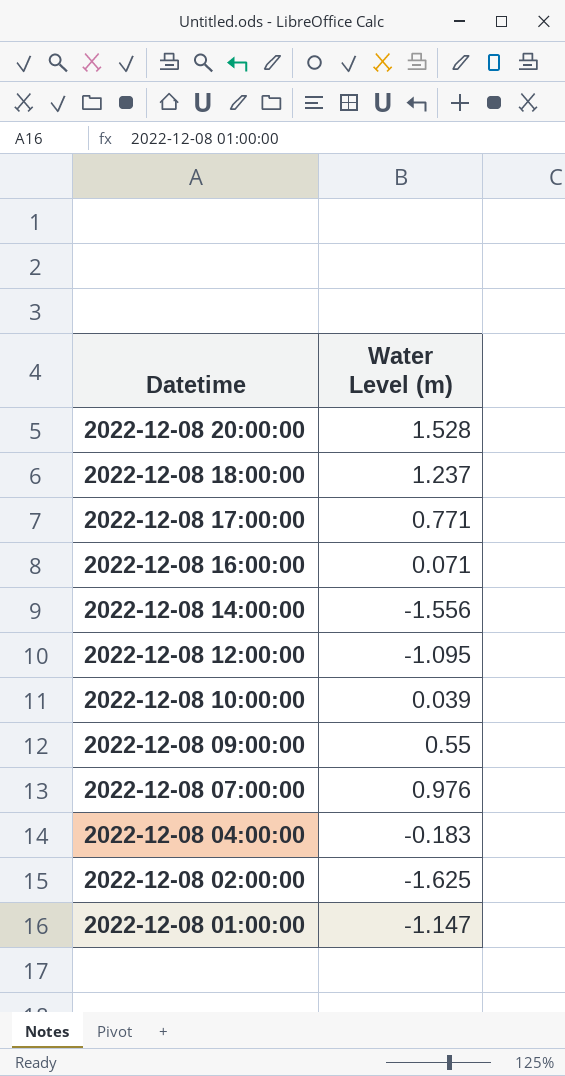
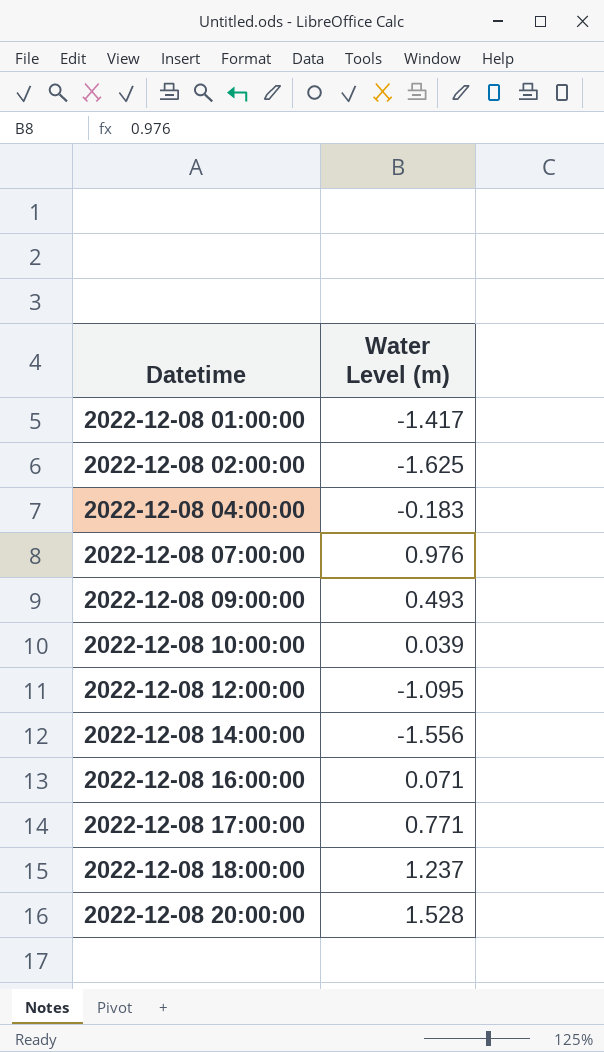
row order: Datetime descending -> Datetime ascending
2022-12-08 01:00:00 | Water Level (m): -1.147 -> -1.417
2022-12-08 09:00:00 | Water Level (m): 0.55 -> 0.493

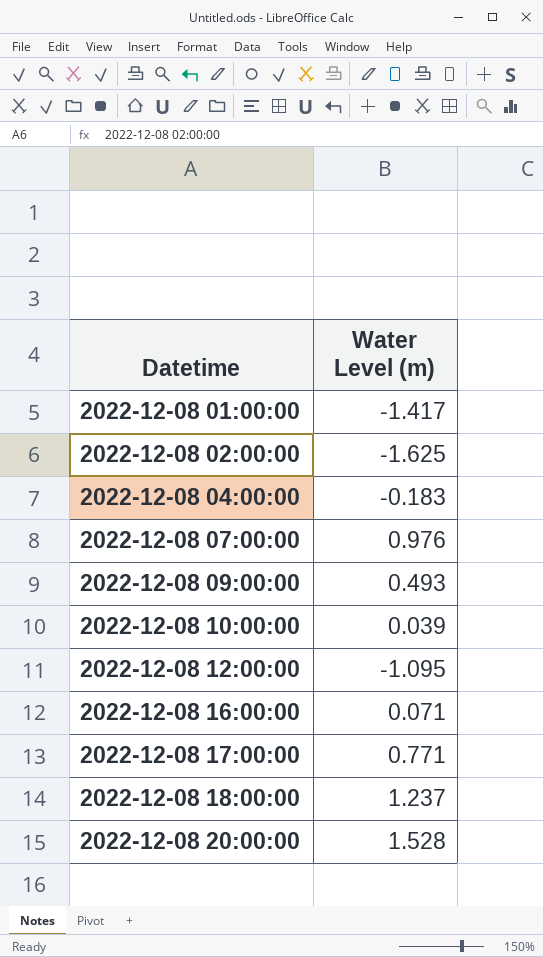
row 2022-12-08 14:00:00: -1.556 -> none

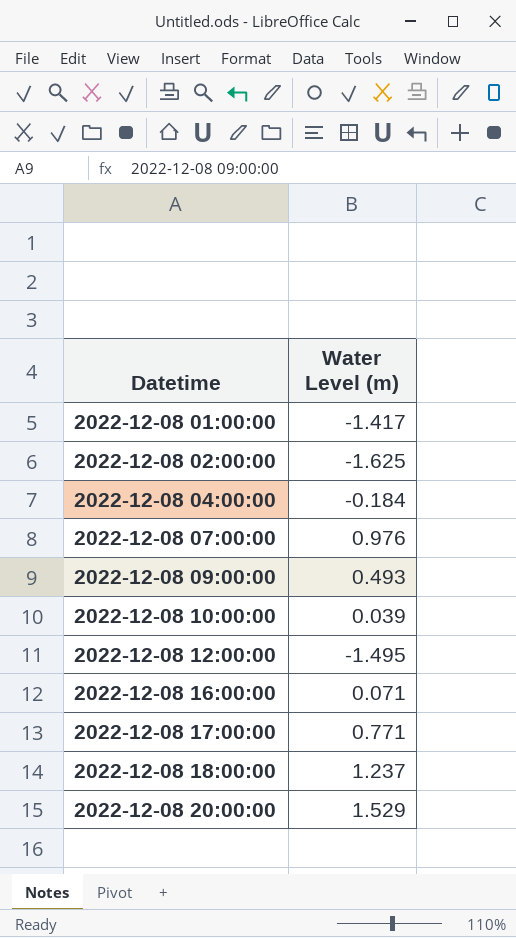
2022-12-08 04:00:00 | Water Level (m): -0.183 -> -0.184
2022-12-08 12:00:00 | Water Level (m): -1.095 -> -1.495
2022-12-08 20:00:00 | Water Level (m): 1.528 -> 1.529

